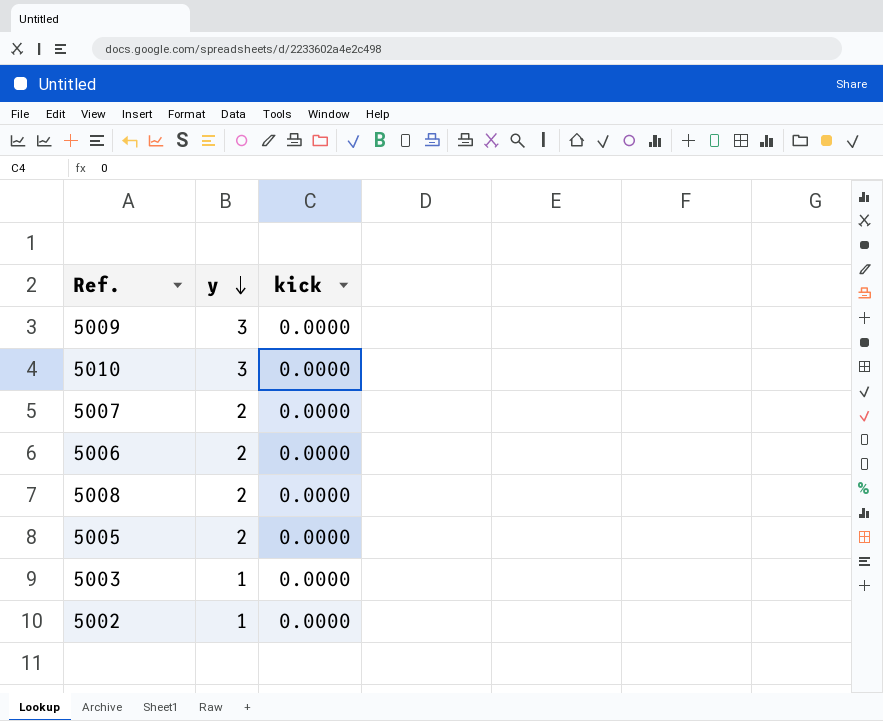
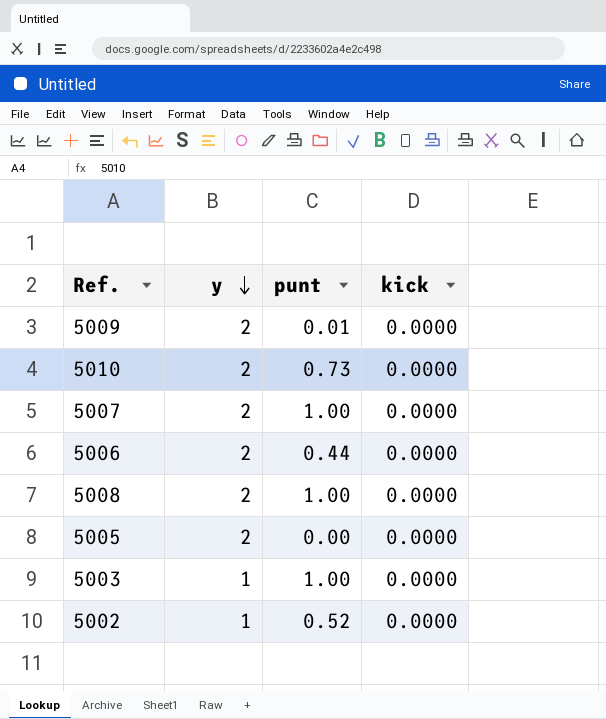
column punt | position: none -> 3
5009 | y: 3 -> 2
5010 | y: 3 -> 2

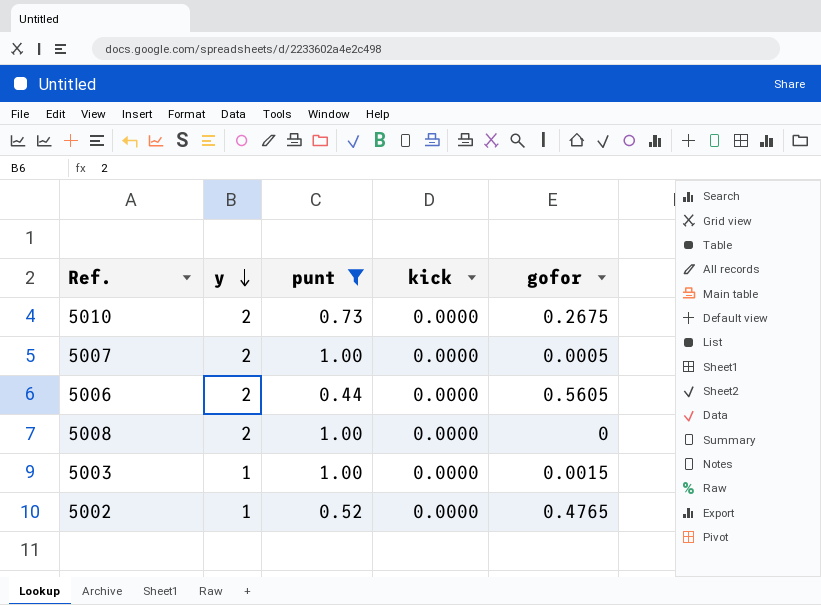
filter: none -> punt >= 0.44
column gofor | position: none -> 5

